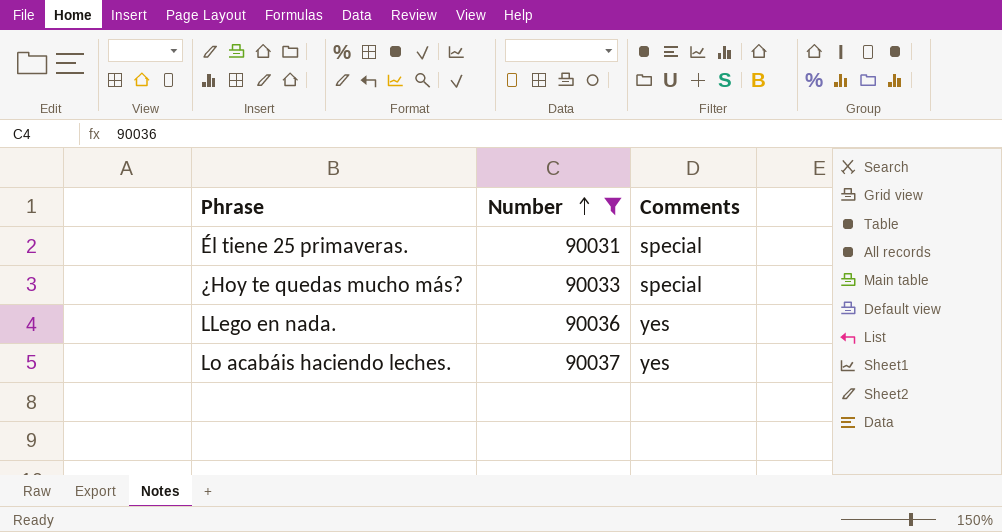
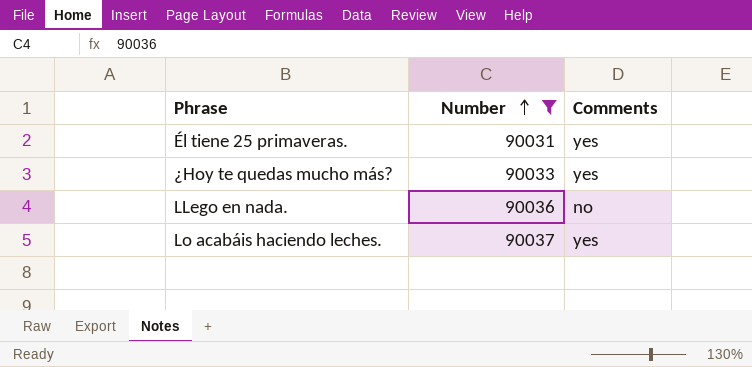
Él tiene 25 primaveras. | Comments: special -> yes
¿Hoy te quedas mucho más? | Comments: special -> yes
LLego en nada. | Comments: yes -> no

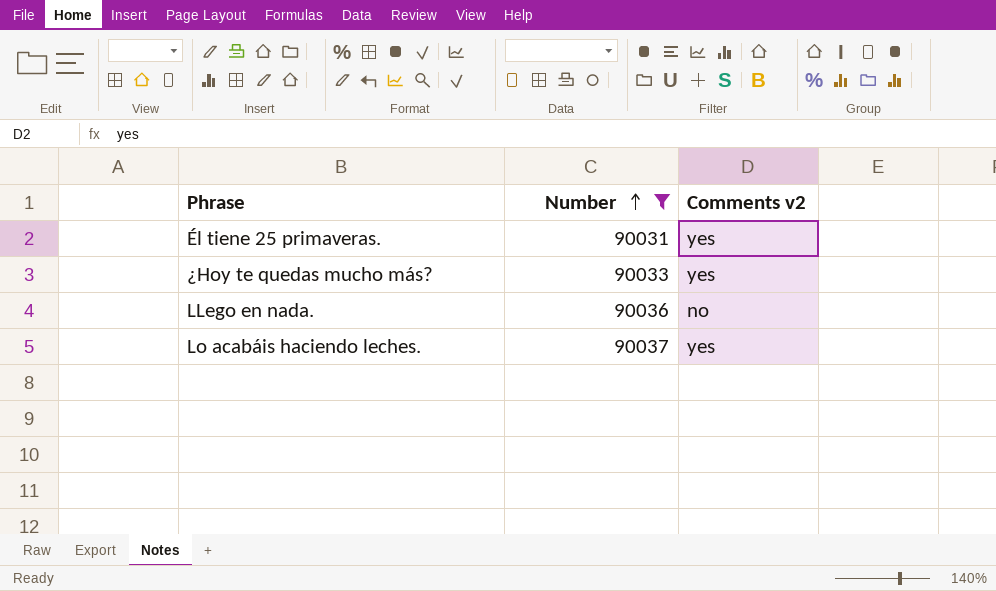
column name: Comments -> Comments v2

